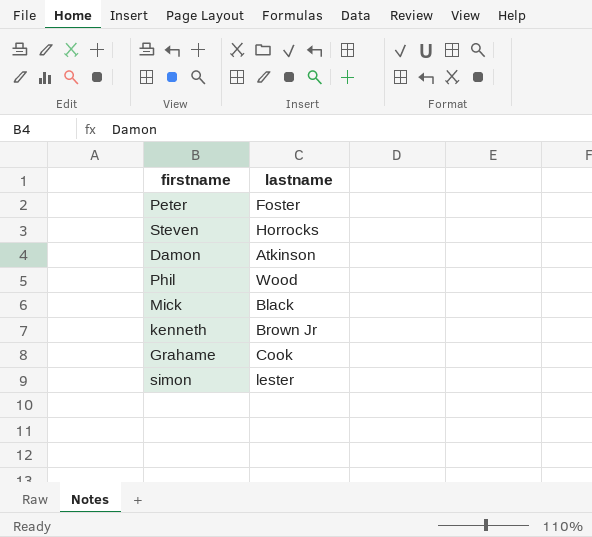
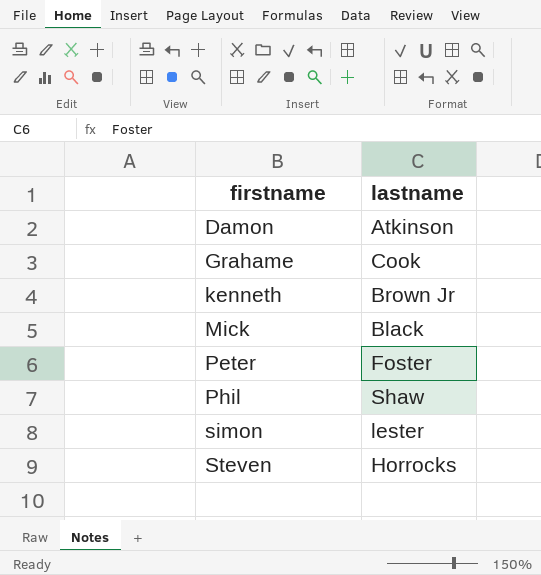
row order: none -> firstname ascending
Phil | lastname: Wood -> Shaw

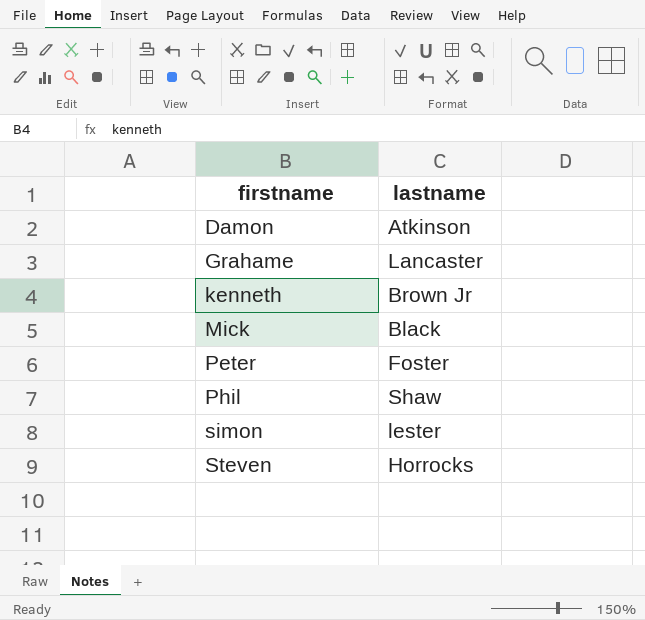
Grahame | lastname: Cook -> Lancaster

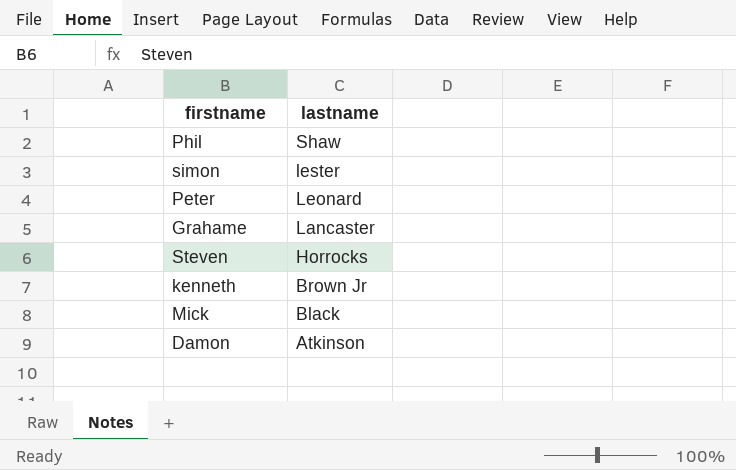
row order: firstname ascending -> lastname descending
Peter | lastname: Foster -> Leonard

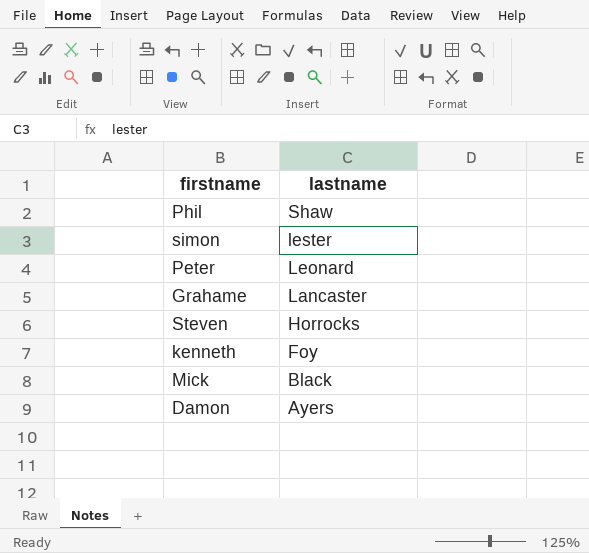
kenneth | lastname: Brown Jr -> Foy
Damon | lastname: Atkinson -> Ayers

